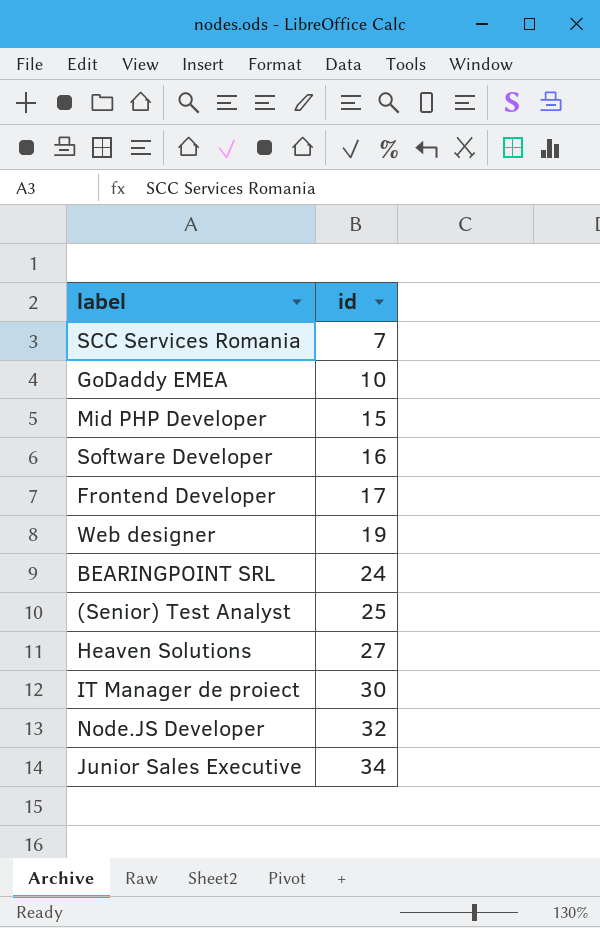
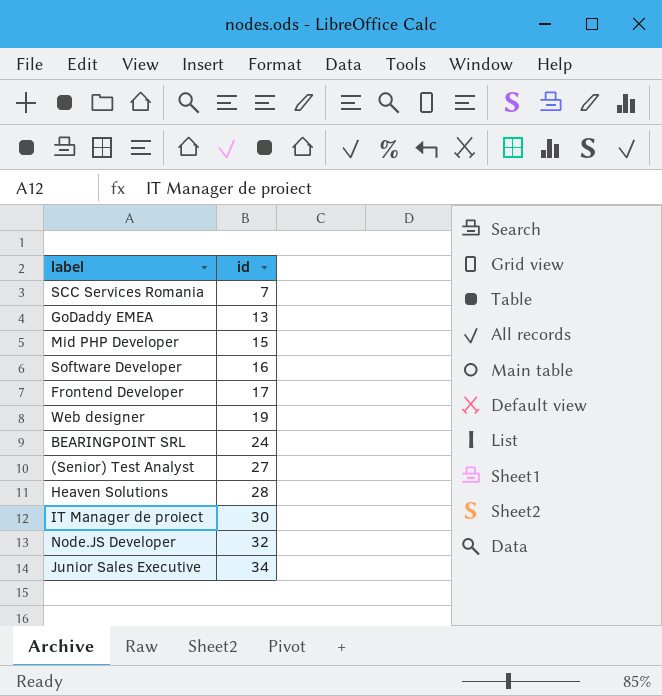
GoDaddy EMEA | id: 10 -> 13
(Senior) Test Analyst | id: 25 -> 27
Heaven Solutions | id: 27 -> 28

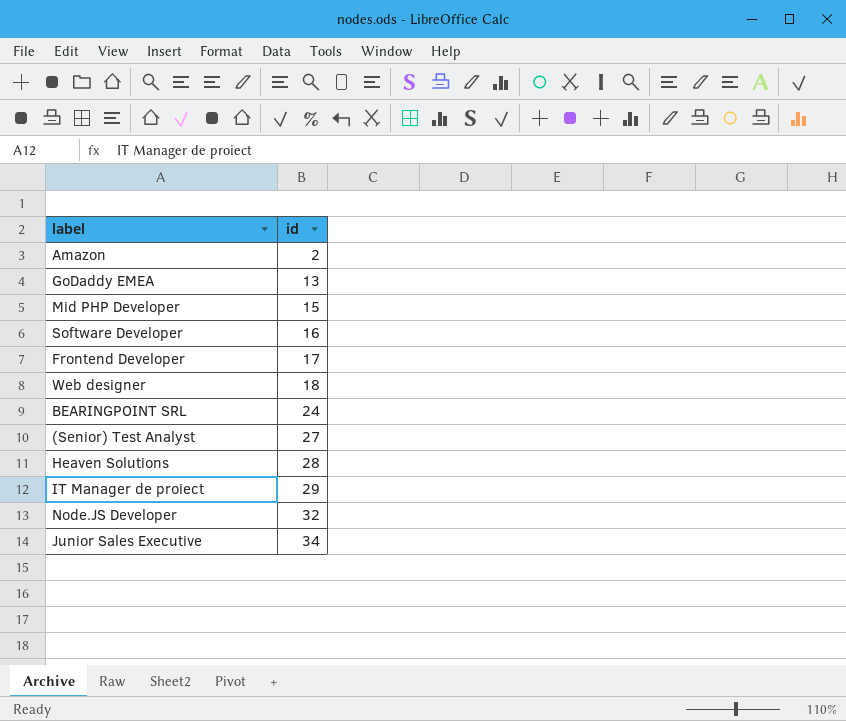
row SCC Services Romania: 7 -> none
row Amazon: none -> 2
Web designer | id: 19 -> 18
IT Manager de proiect | id: 30 -> 29

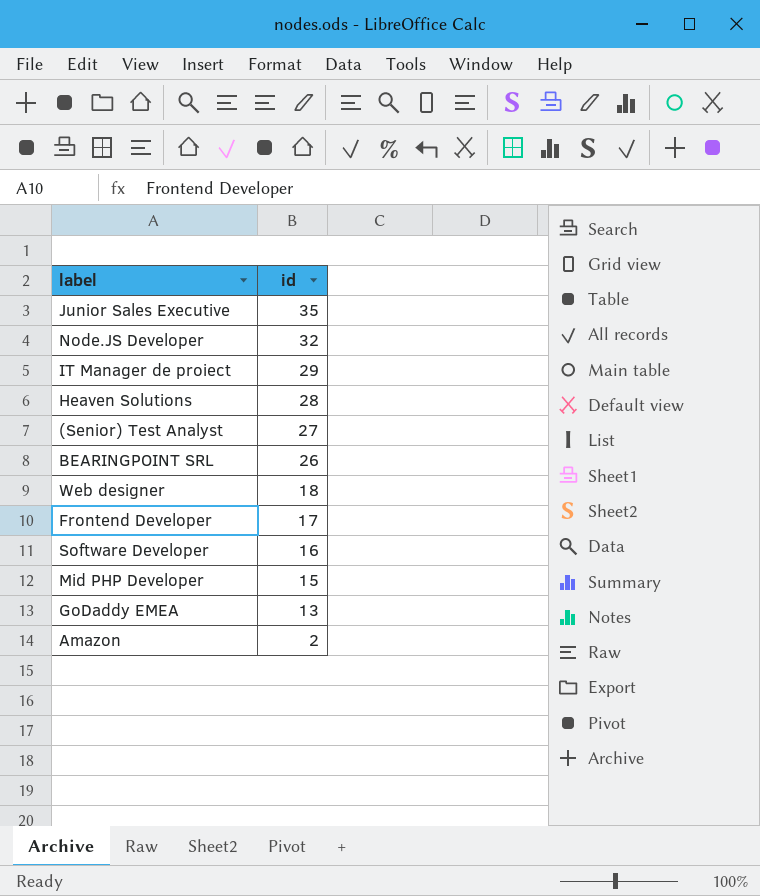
row order: id ascending -> id descending
Junior Sales Executive | id: 34 -> 35
BEARINGPOINT SRL | id: 24 -> 26

